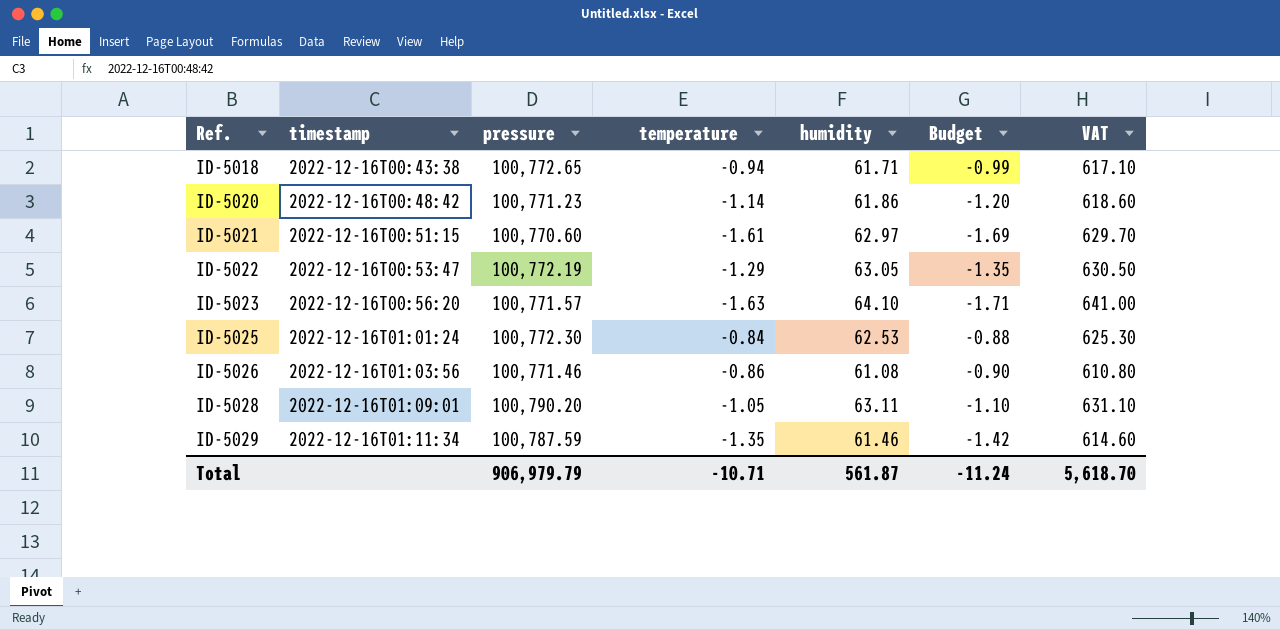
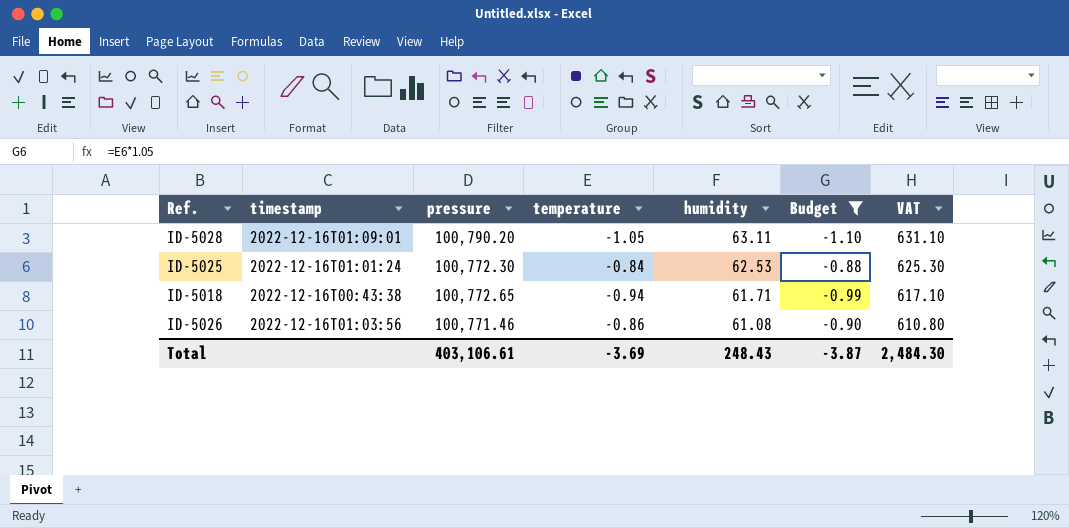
filter: none -> Budget >= -1.10
row order: Ref. ascending -> humidity descending
Total | pressure: 906,979.79 -> 403,106.61
Total | temperature: -10.71 -> -3.69
Total | humidity: 561.87 -> 248.43
Total | Budget: -11.24 -> -3.87
Total | VAT: 5,618.70 -> 2,484.30

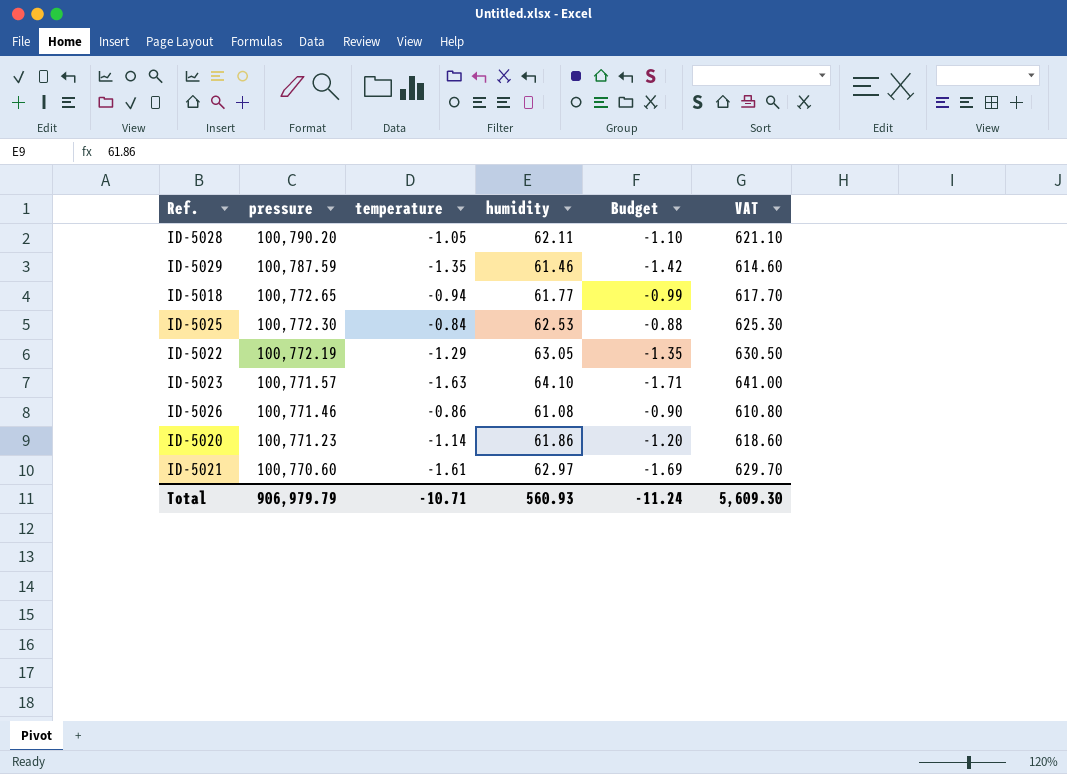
filter: Budget >= -1.10 -> none
row order: humidity descending -> pressure descending
column timestamp | position: 2 -> none
ID-5028 | humidity: 63.11 -> 62.11
ID-5028 | VAT: 631.10 -> 621.10
ID-5018 | humidity: 61.71 -> 61.77
ID-5018 | VAT: 617.10 -> 617.70
Total | pressure: 403,106.61 -> 906,979.79
Total | temperature: -3.69 -> -10.71
Total | humidity: 248.43 -> 560.93
Total | Budget: -3.87 -> -11.24
Total | VAT: 2,484.30 -> 5,609.30

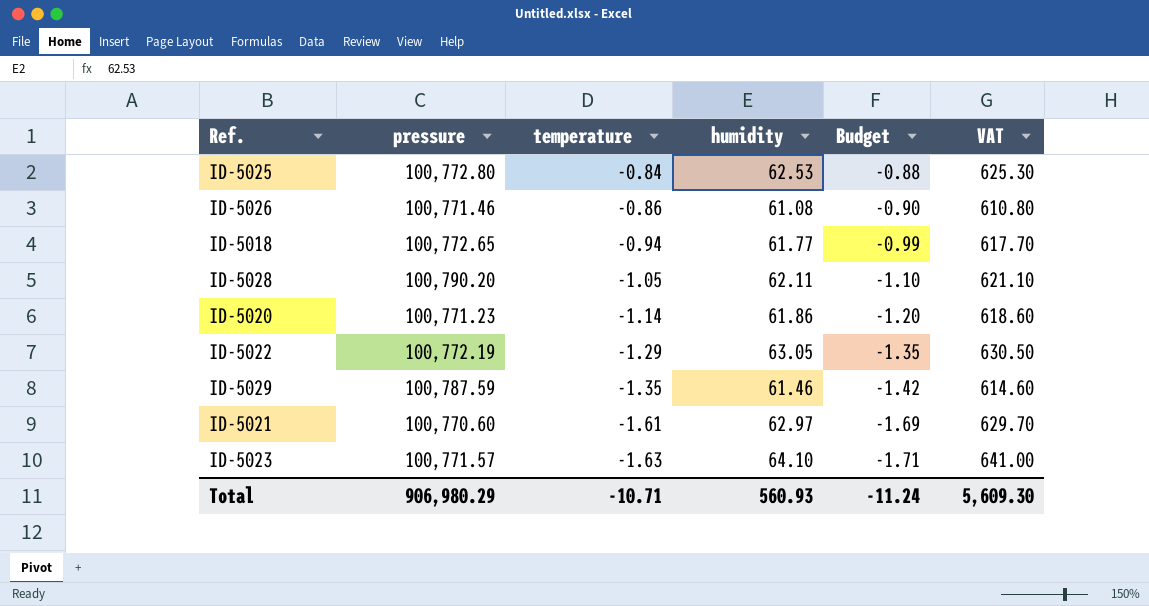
row order: pressure descending -> temperature descending
ID-5025 | pressure: 100,772.30 -> 100,772.80
Total | pressure: 906,979.79 -> 906,980.29

